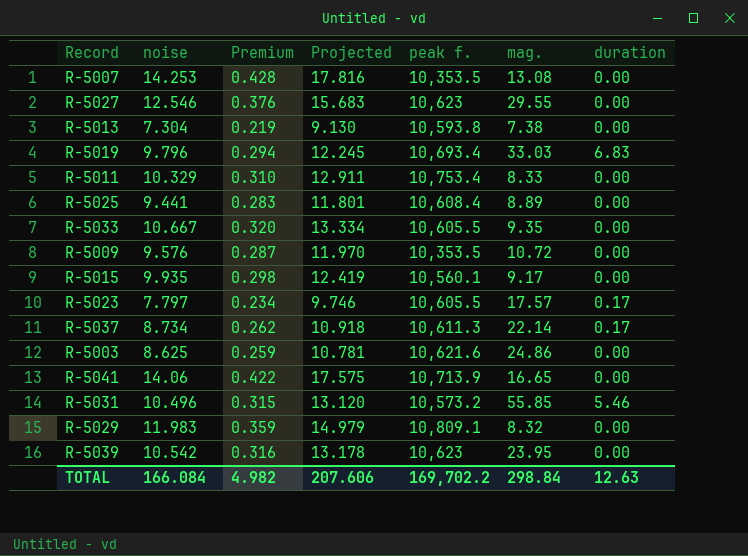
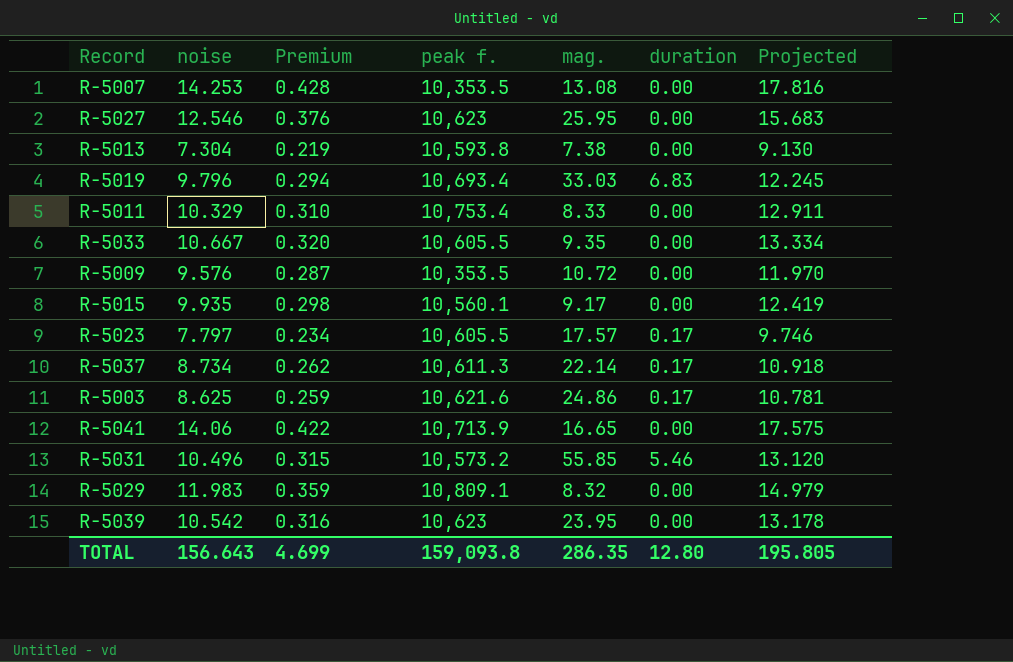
column Projected | position: 4 -> 7
row R-5025: 9.441 | 0.283 | 11.801 | 10,608.4 | 8.89 | 0.00 -> none
R-5027 | mag.: 29.55 -> 25.95
R-5003 | duration: 0.00 -> 0.17
TOTAL | noise: 166.084 -> 156.643
TOTAL | Premium: 4.982 -> 4.699
TOTAL | peak f.: 169,702.2 -> 159,093.8
TOTAL | mag.: 298.84 -> 286.35
TOTAL | duration: 12.63 -> 12.80
TOTAL | Projected: 207.606 -> 195.805

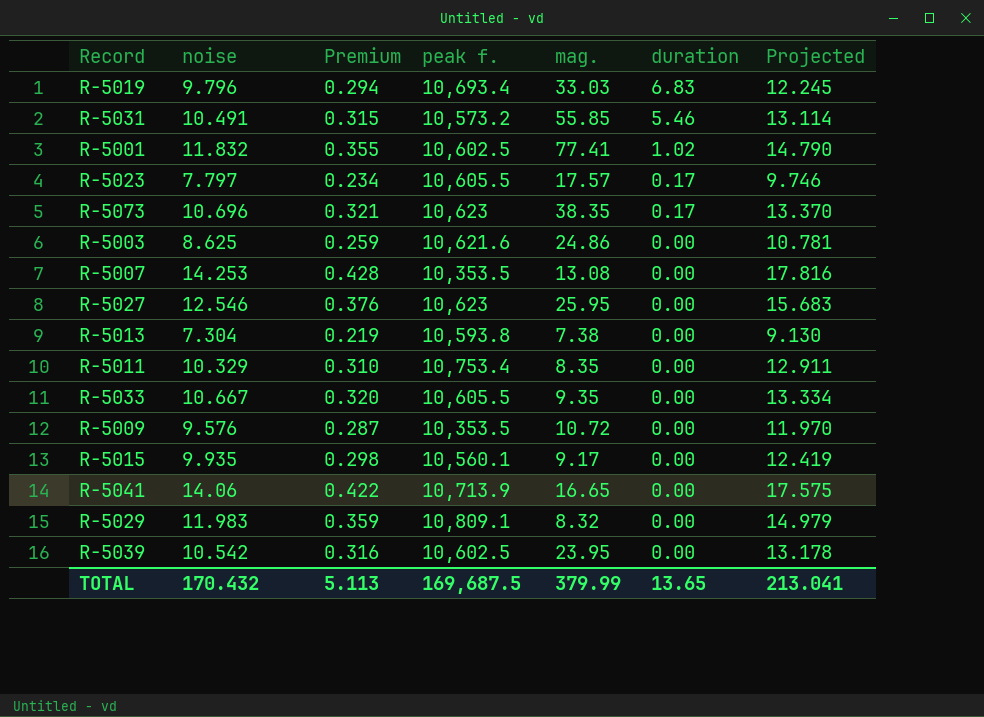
row order: none -> duration descending
row R-5037: 8.734 | 0.262 | 10,611.3 | 22.14 | 0.17 | 10.918 -> none
R-5031 | noise: 10.496 -> 10.491
R-5031 | Projected: 13.120 -> 13.114
row R-5001: none -> 11.832 | 0.355 | 10,602.5 | 77.41 | 1.02 | 14.790
row R-5073: none -> 10.696 | 0.321 | 10,623 | 38.35 | 0.17 | 13.370
R-5003 | duration: 0.17 -> 0.00
R-5011 | mag.: 8.33 -> 8.35
R-5039 | peak f.: 10,623 -> 10,602.5
TOTAL | noise: 156.643 -> 170.432
TOTAL | Premium: 4.699 -> 5.113
TOTAL | peak f.: 159,093.8 -> 169,687.5
TOTAL | mag.: 286.35 -> 379.99
TOTAL | duration: 12.80 -> 13.65
TOTAL | Projected: 195.805 -> 213.041

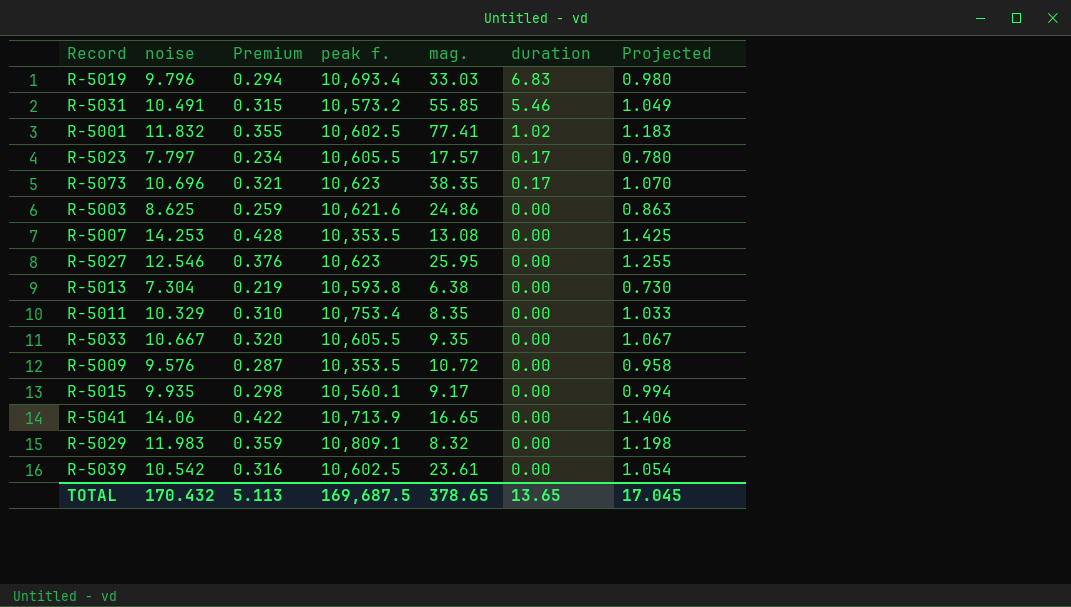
column Projected | formula: [noise] * 1.25 -> [noise] * 0.1
R-5013 | mag.: 7.38 -> 6.38
R-5039 | mag.: 23.95 -> 23.61
TOTAL | mag.: 379.99 -> 378.65
TOTAL | Projected: 213.041 -> 17.045

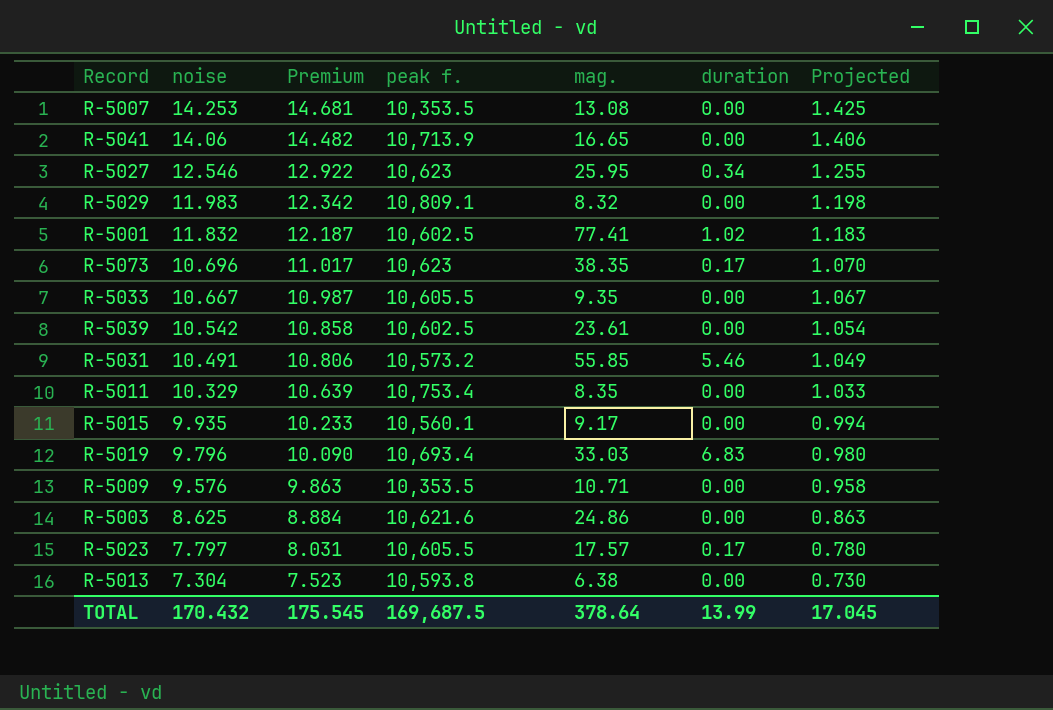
row order: duration descending -> noise descending
column Premium | formula: [noise] * 0.03 -> [noise] * 1.03
R-5027 | duration: 0.00 -> 0.34
R-5009 | mag.: 10.72 -> 10.71
TOTAL | Premium: 5.113 -> 175.545
TOTAL | mag.: 378.65 -> 378.64
TOTAL | duration: 13.65 -> 13.99

